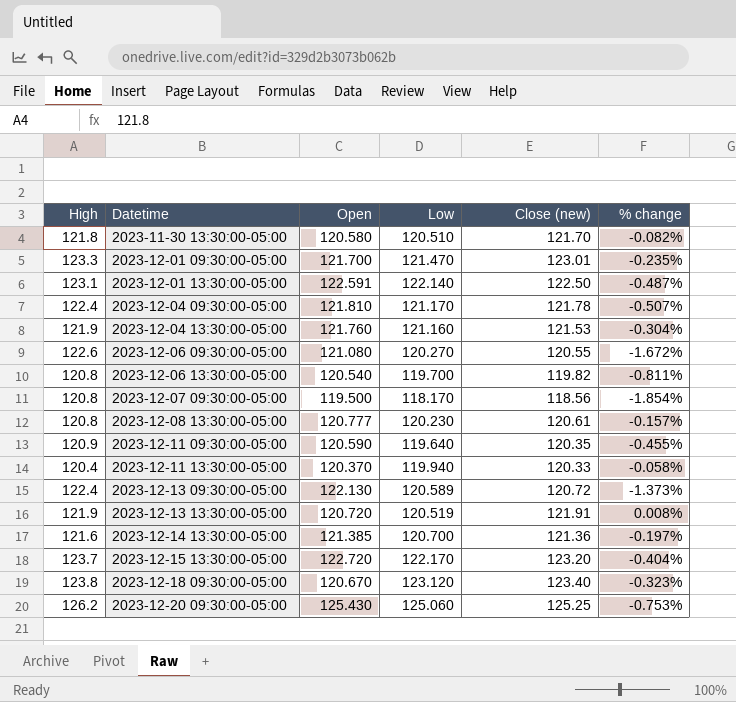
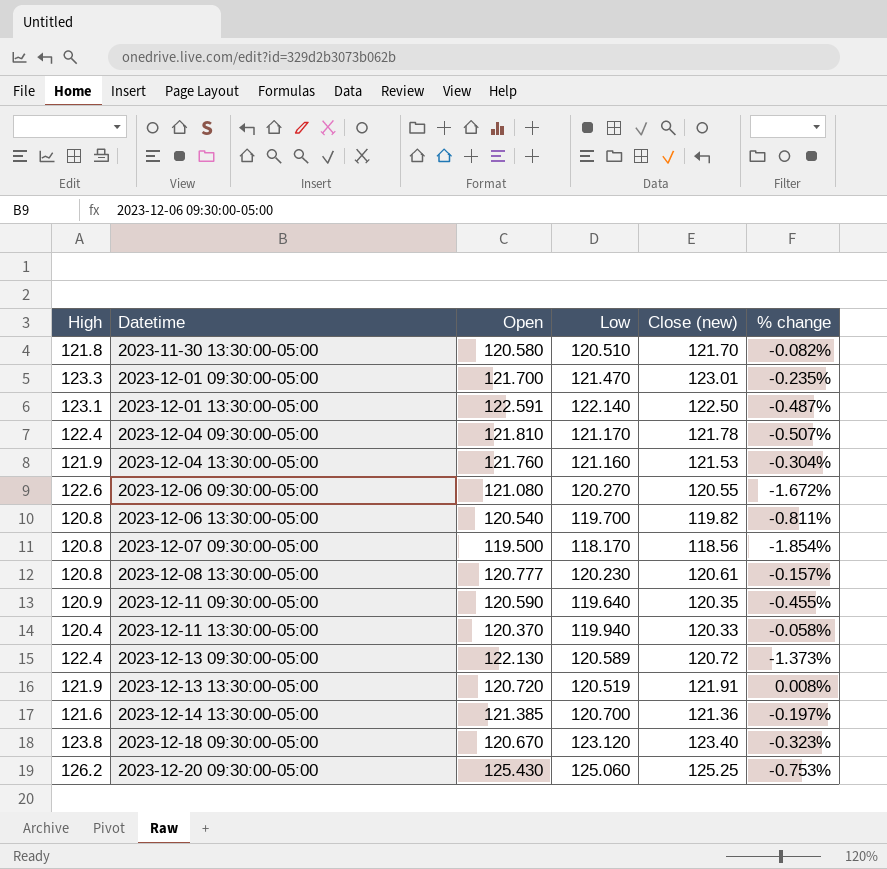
row 2023-12-15 13:30:00-05:00: 123.7 | 122.720 | 122.170 | 123.20 | -0.404% -> none

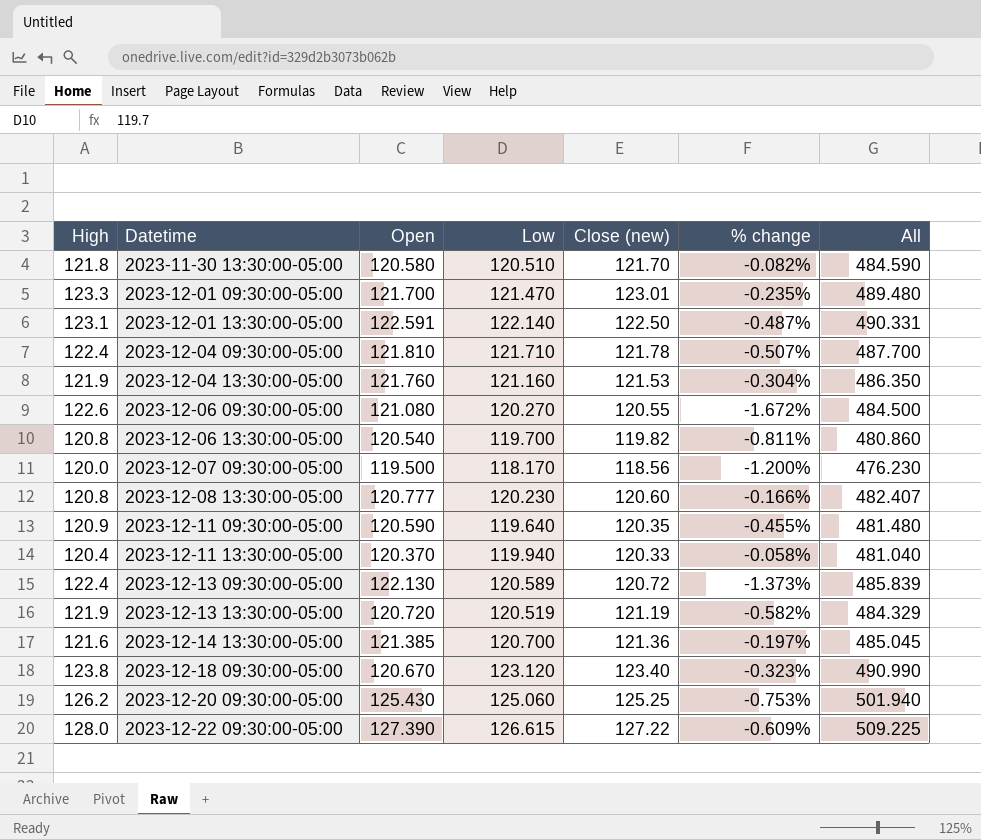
column All | formula: none -> [High] + [Open] + [Low] + [Close (new)]
2023-12-04 09:30:00-05:00 | Low: 121.170 -> 121.710
2023-12-07 09:30:00-05:00 | High: 120.8 -> 120.0
2023-12-07 09:30:00-05:00 | % change: -1.854% -> -1.200%
2023-12-08 13:30:00-05:00 | Close (new): 120.61 -> 120.60
2023-12-08 13:30:00-05:00 | % change: -0.157% -> -0.166%
2023-12-13 13:30:00-05:00 | Close (new): 121.91 -> 121.19
2023-12-13 13:30:00-05:00 | % change: 0.008% -> -0.582%
row 2023-12-22 09:30:00-05:00: none -> 128.0 | 127.390 | 126.615 | 127.22 | -0.609% | 509.225

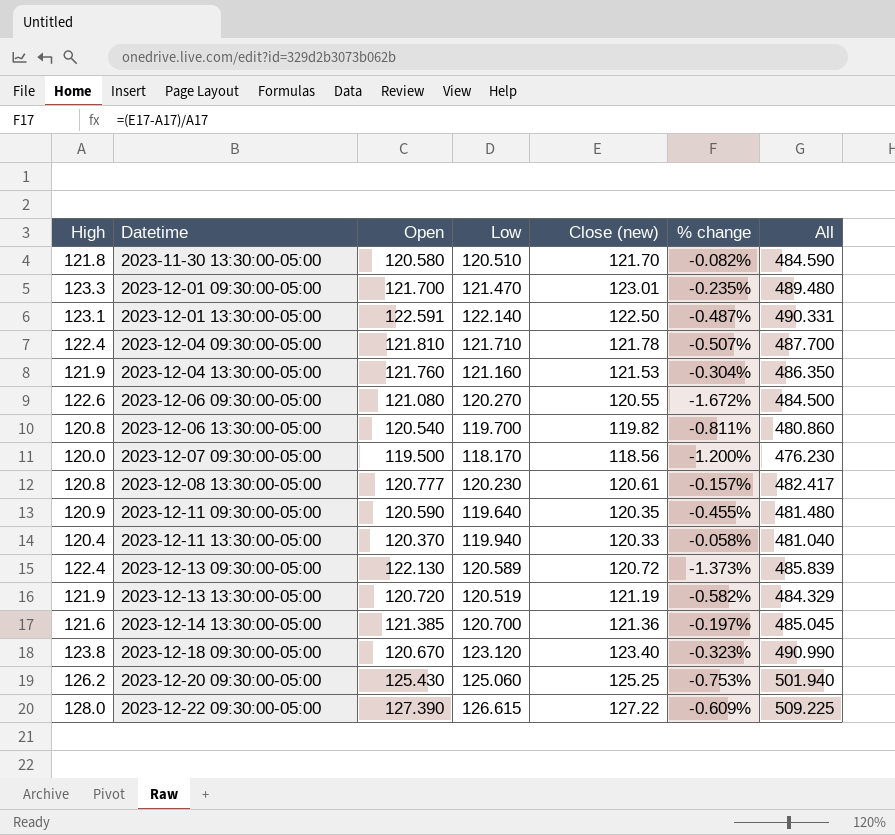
2023-12-08 13:30:00-05:00 | Close (new): 120.60 -> 120.61
2023-12-08 13:30:00-05:00 | % change: -0.166% -> -0.157%
2023-12-08 13:30:00-05:00 | All: 482.407 -> 482.417

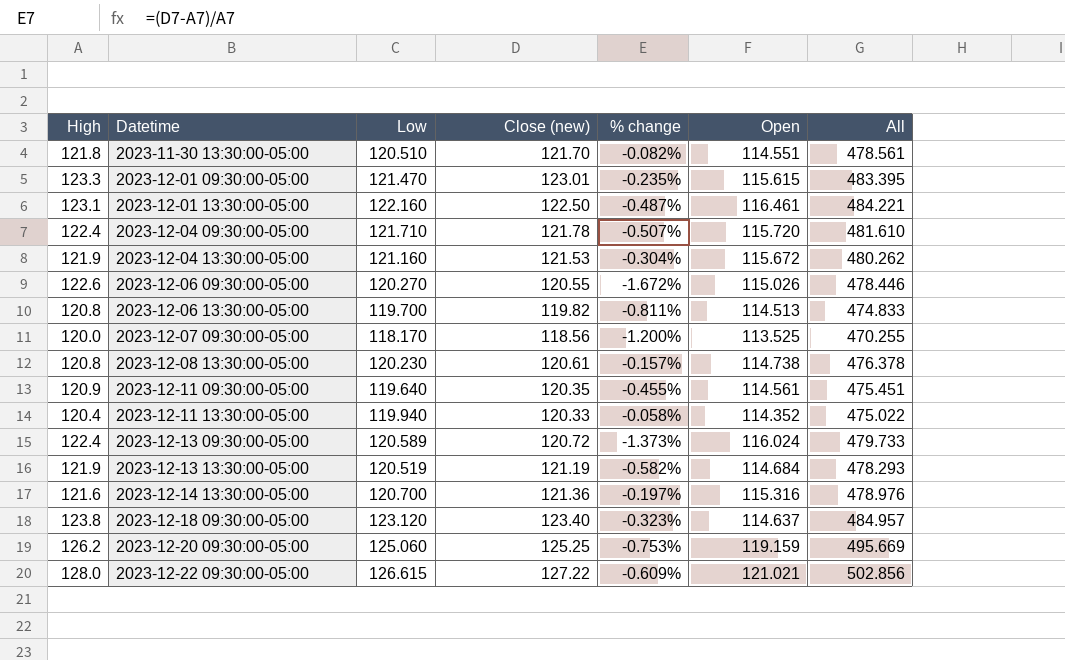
column Open | position: 3 -> 6
2023-11-30 13:30:00-05:00 | Open: 120.580 -> 114.551
2023-11-30 13:30:00-05:00 | All: 484.590 -> 478.561
2023-12-01 09:30:00-05:00 | Open: 121.700 -> 115.615
2023-12-01 09:30:00-05:00 | All: 489.480 -> 483.395
2023-12-01 13:30:00-05:00 | Low: 122.140 -> 122.160
2023-12-01 13:30:00-05:00 | Open: 122.591 -> 116.461
2023-12-01 13:30:00-05:00 | All: 490.331 -> 484.221
2023-12-04 09:30:00-05:00 | Open: 121.810 -> 115.720
2023-12-04 09:30:00-05:00 | All: 487.700 -> 481.610
2023-12-04 13:30:00-05:00 | Open: 121.760 -> 115.672
2023-12-04 13:30:00-05:00 | All: 486.350 -> 480.262
2023-12-06 09:30:00-05:00 | Open: 121.080 -> 115.026
2023-12-06 09:30:00-05:00 | All: 484.500 -> 478.446
2023-12-06 13:30:00-05:00 | Open: 120.540 -> 114.513
2023-12-06 13:30:00-05:00 | All: 480.860 -> 474.833
2023-12-07 09:30:00-05:00 | Open: 119.500 -> 113.525
2023-12-07 09:30:00-05:00 | All: 476.230 -> 470.255
2023-12-08 13:30:00-05:00 | Open: 120.777 -> 114.738
2023-12-08 13:30:00-05:00 | All: 482.417 -> 476.378
2023-12-11 09:30:00-05:00 | Open: 120.590 -> 114.561
2023-12-11 09:30:00-05:00 | All: 481.480 -> 475.451
2023-12-11 13:30:00-05:00 | Open: 120.370 -> 114.352
2023-12-11 13:30:00-05:00 | All: 481.040 -> 475.022
2023-12-13 09:30:00-05:00 | Open: 122.130 -> 116.024
2023-12-13 09:30:00-05:00 | All: 485.839 -> 479.733
2023-12-13 13:30:00-05:00 | Open: 120.720 -> 114.684
2023-12-13 13:30:00-05:00 | All: 484.329 -> 478.293
2023-12-14 13:30:00-05:00 | Open: 121.385 -> 115.316
2023-12-14 13:30:00-05:00 | All: 485.045 -> 478.976
2023-12-18 09:30:00-05:00 | Open: 120.670 -> 114.637
2023-12-18 09:30:00-05:00 | All: 490.990 -> 484.957
2023-12-20 09:30:00-05:00 | Open: 125.430 -> 119.159
2023-12-20 09:30:00-05:00 | All: 501.940 -> 495.669
2023-12-22 09:30:00-05:00 | Open: 127.390 -> 121.021
2023-12-22 09:30:00-05:00 | All: 509.225 -> 502.856

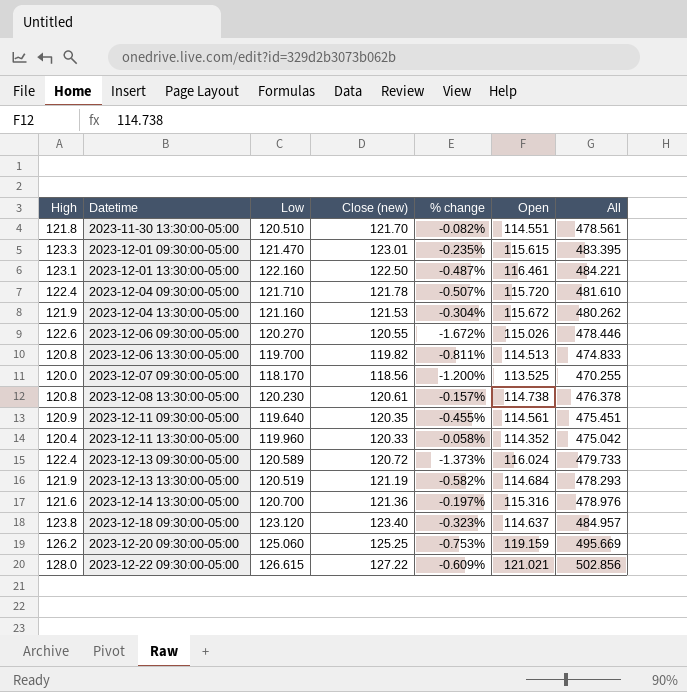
2023-12-11 13:30:00-05:00 | Low: 119.940 -> 119.960
2023-12-11 13:30:00-05:00 | All: 475.022 -> 475.042

